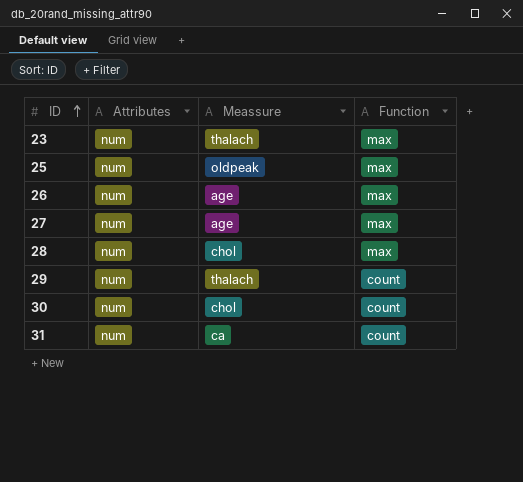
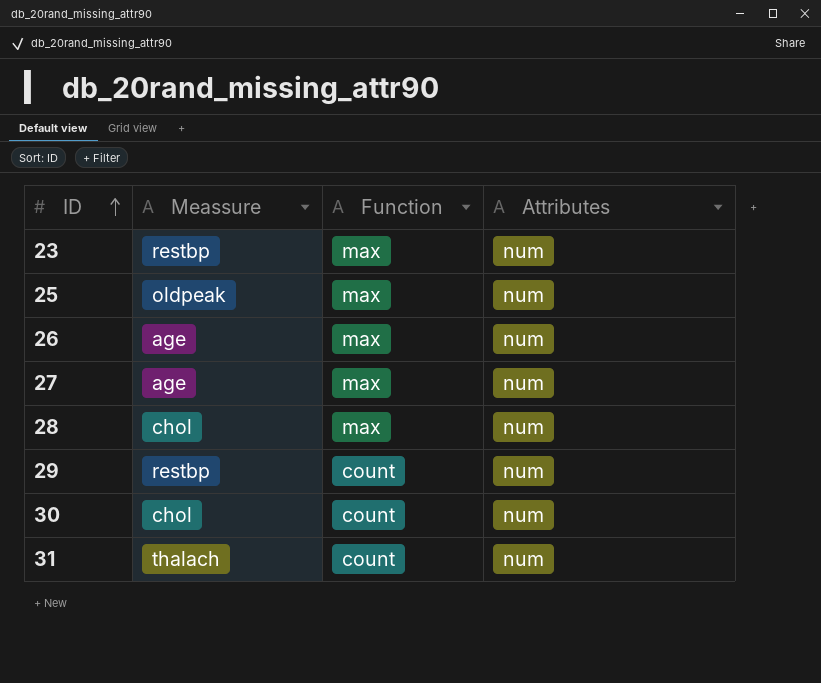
column Attributes | position: 2 -> 4
23 | Meassure: thalach -> restbp
29 | Meassure: thalach -> restbp
31 | Meassure: ca -> thalach

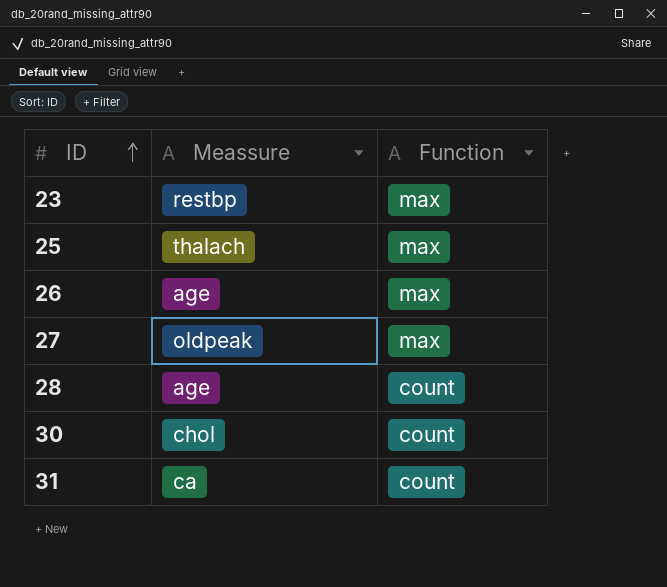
column Attributes | position: 4 -> none
row 29: restbp | count | num -> none
25 | Meassure: oldpeak -> thalach
27 | Meassure: age -> oldpeak
28 | Meassure: chol -> age
28 | Function: max -> count
31 | Meassure: thalach -> ca

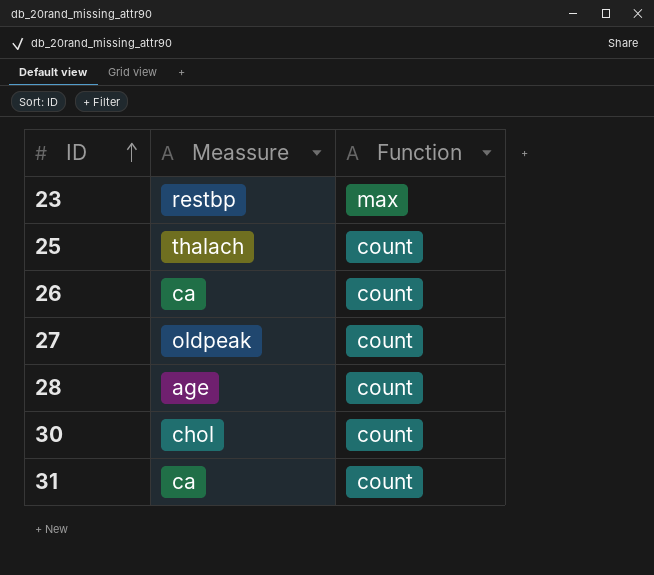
25 | Function: max -> count
26 | Meassure: age -> ca
26 | Function: max -> count
27 | Function: max -> count

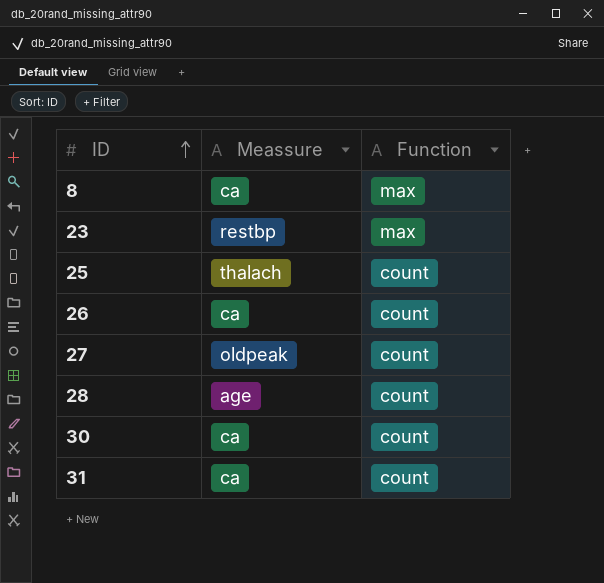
row 8: none -> ca | max
30 | Meassure: chol -> ca

